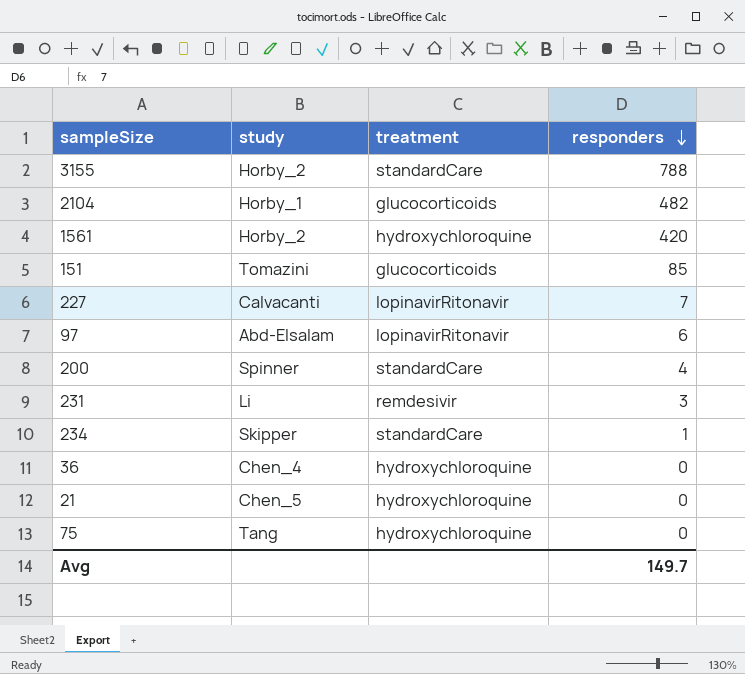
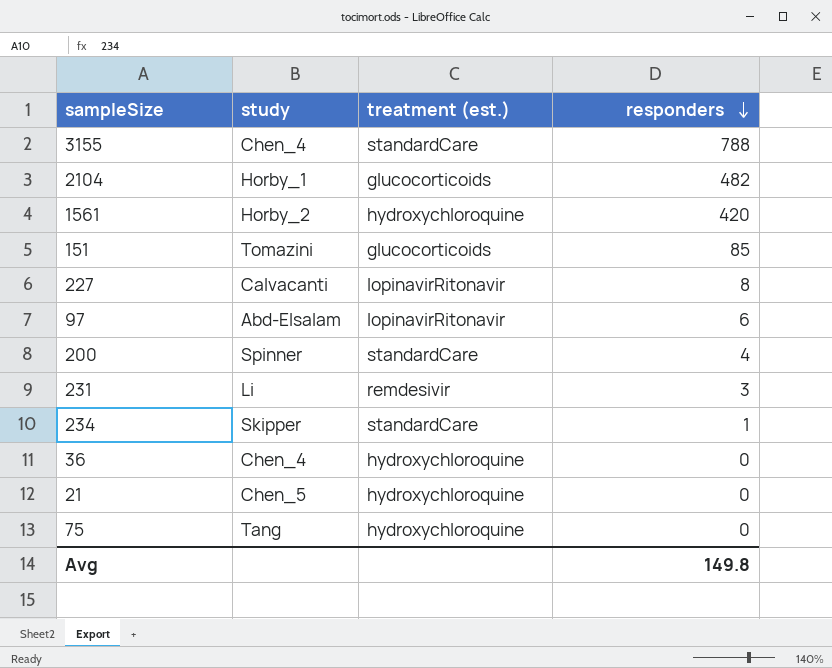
column name: treatment -> treatment (est.)
3155 | study: Horby_2 -> Chen_4
227 | responders: 7 -> 8
Avg | responders: 149.7 -> 149.8

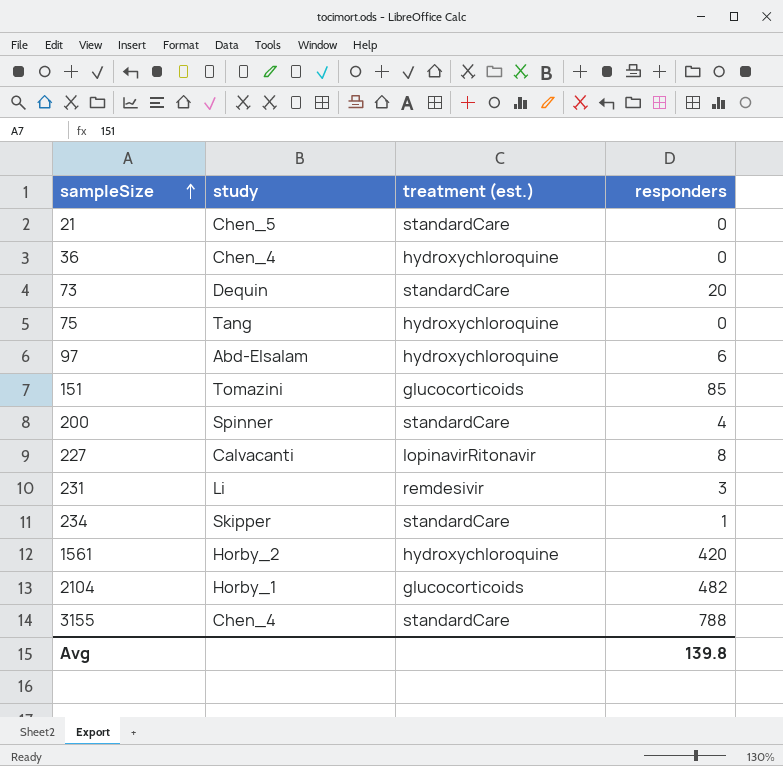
row order: responders descending -> sampleSize ascending
21 | treatment (est.): hydroxychloroquine -> standardCare
row 73: none -> Dequin | standardCare | 20
97 | treatment (est.): lopinavirRitonavir -> hydroxychloroquine
Avg | responders: 149.8 -> 139.8

